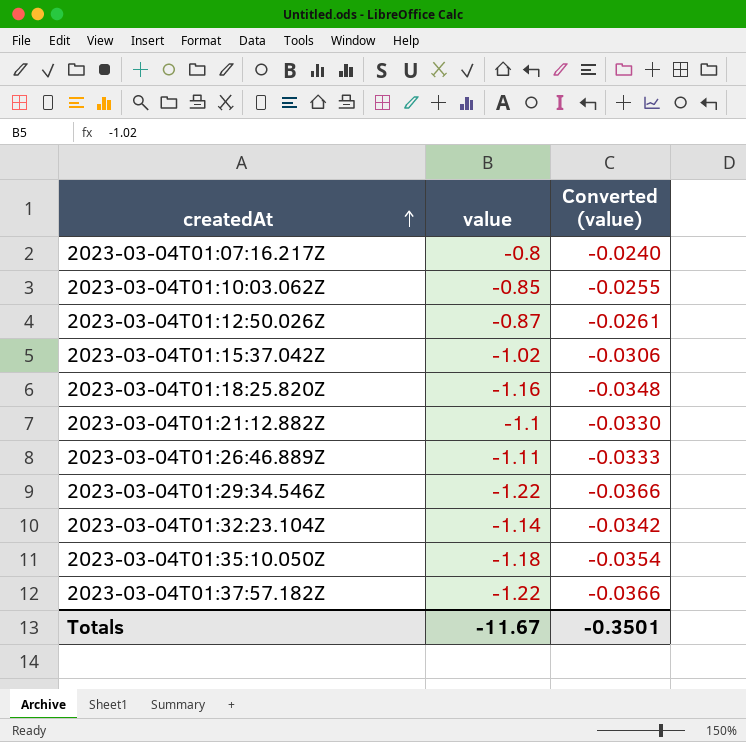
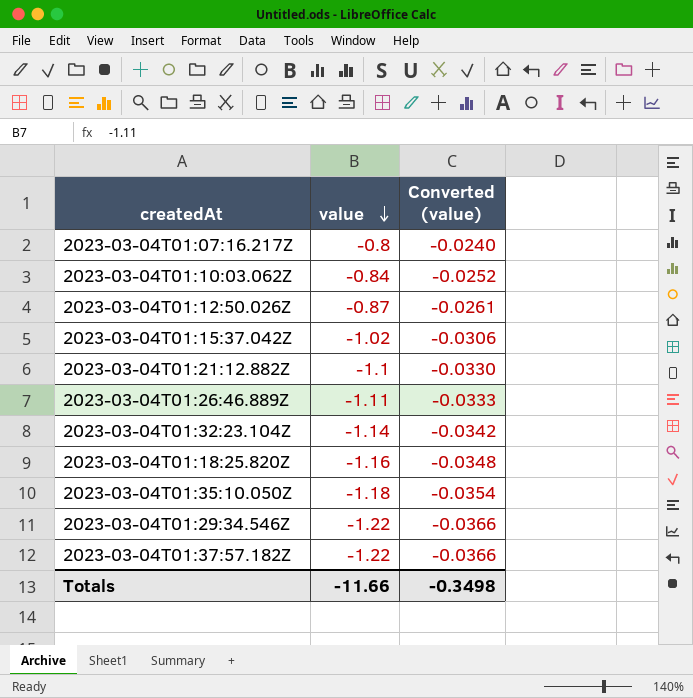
row order: createdAt ascending -> value descending
2023-03-04T01:10:03.062Z | value: -0.85 -> -0.84
2023-03-04T01:10:03.062Z | Converted (value): -0.0255 -> -0.0252
Totals | value: -11.67 -> -11.66
Totals | Converted (value): -0.3501 -> -0.3498

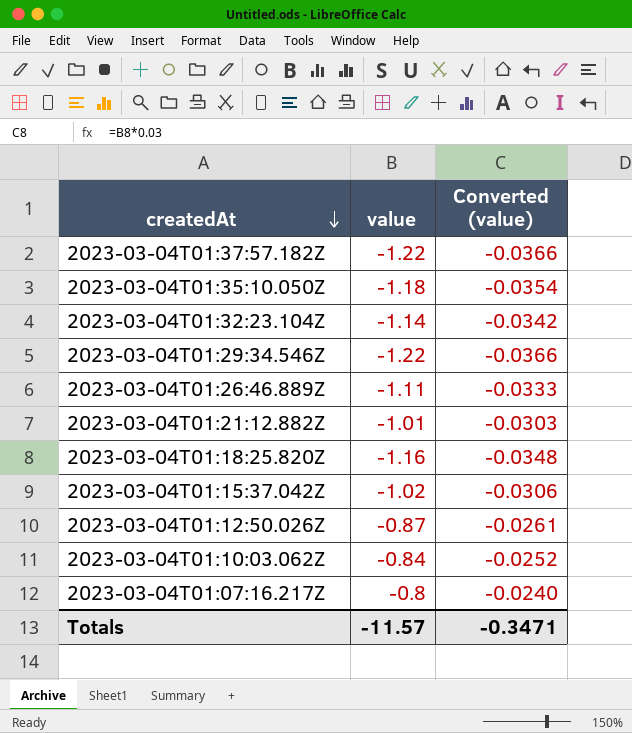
row order: value descending -> createdAt descending
2023-03-04T01:21:12.882Z | value: -1.1 -> -1.01
2023-03-04T01:21:12.882Z | Converted (value): -0.0330 -> -0.0303
Totals | value: -11.66 -> -11.57
Totals | Converted (value): -0.3498 -> -0.3471

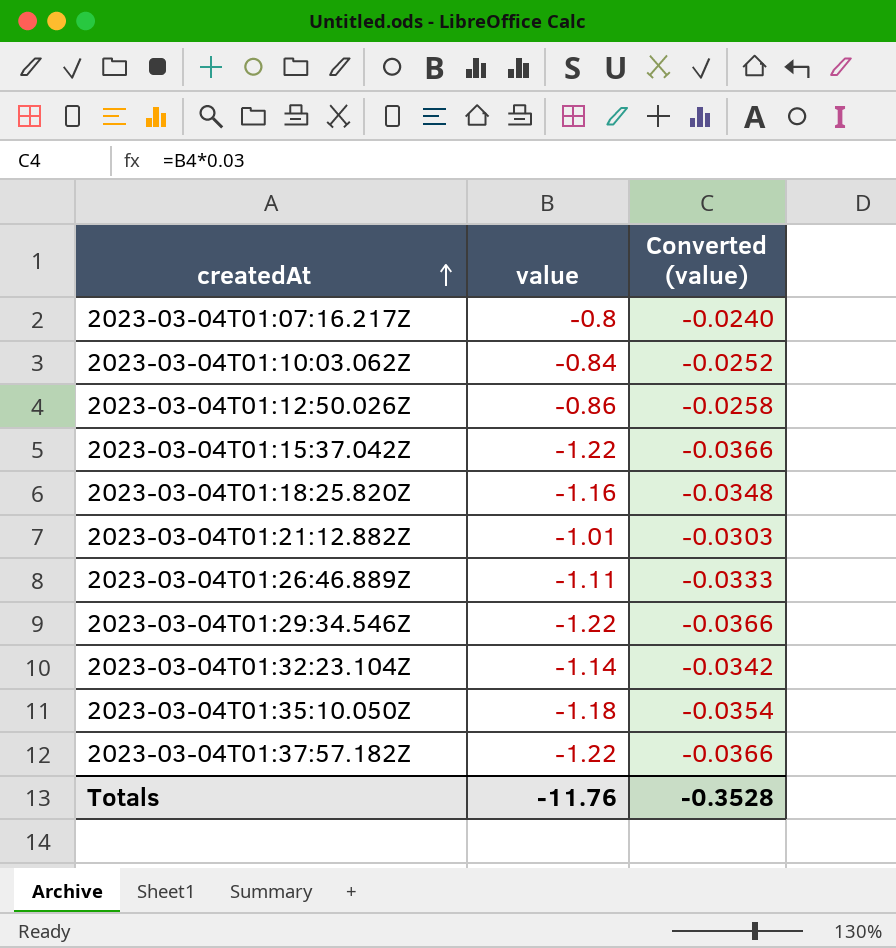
row order: createdAt descending -> createdAt ascending
2023-03-04T01:12:50.026Z | value: -0.87 -> -0.86
2023-03-04T01:12:50.026Z | Converted (value): -0.0261 -> -0.0258
2023-03-04T01:15:37.042Z | value: -1.02 -> -1.22
2023-03-04T01:15:37.042Z | Converted (value): -0.0306 -> -0.0366
Totals | value: -11.57 -> -11.76
Totals | Converted (value): -0.3471 -> -0.3528

